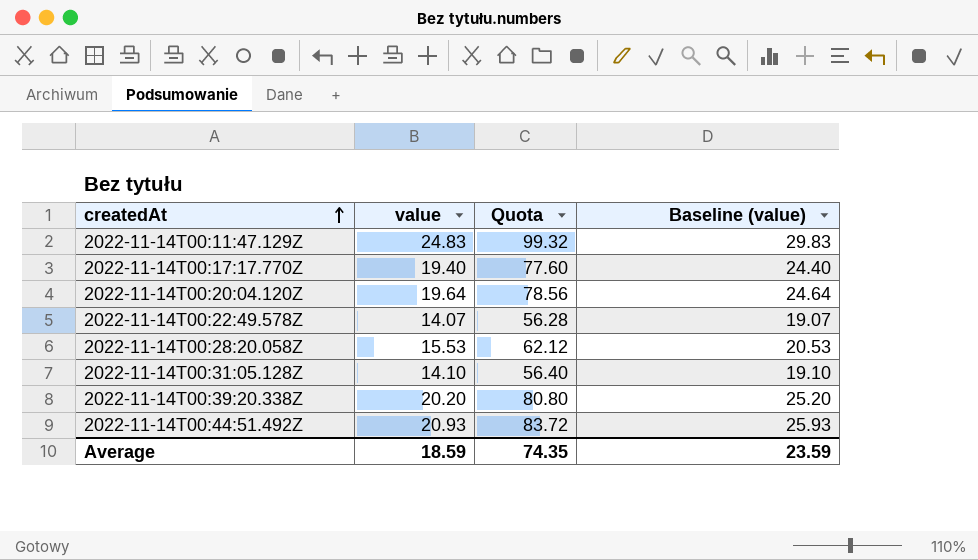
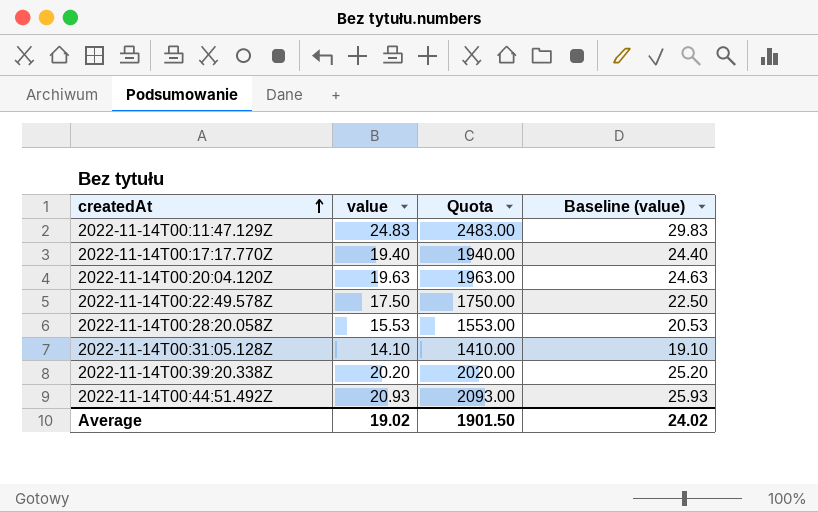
column Quota | formula: [value] * 4 -> [value] * 100
2022-11-14T00:20:04.120Z | value: 19.64 -> 19.63
2022-11-14T00:20:04.120Z | Baseline (value): 24.64 -> 24.63
2022-11-14T00:22:49.578Z | value: 14.07 -> 17.50
2022-11-14T00:22:49.578Z | Baseline (value): 19.07 -> 22.50
Average | value: 18.59 -> 19.02
Average | Quota: 74.35 -> 1901.50
Average | Baseline (value): 23.59 -> 24.02

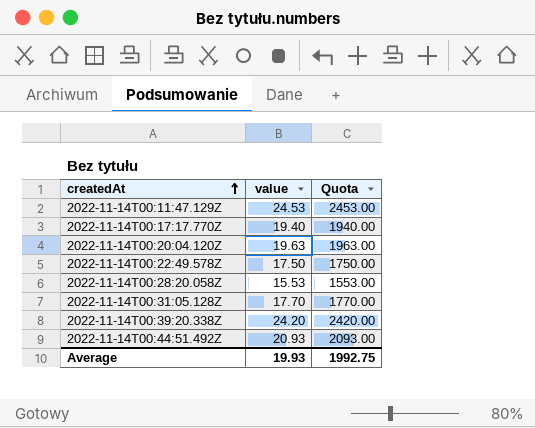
column Baseline (value) | formula: [value] + 5 -> none
2022-11-14T00:11:47.129Z | value: 24.83 -> 24.53
2022-11-14T00:11:47.129Z | Quota: 2483.00 -> 2453.00
2022-11-14T00:31:05.128Z | value: 14.10 -> 17.70
2022-11-14T00:31:05.128Z | Quota: 1410.00 -> 1770.00
2022-11-14T00:39:20.338Z | value: 20.20 -> 24.20
2022-11-14T00:39:20.338Z | Quota: 2020.00 -> 2420.00
Average | value: 19.02 -> 19.93
Average | Quota: 1901.50 -> 1992.75

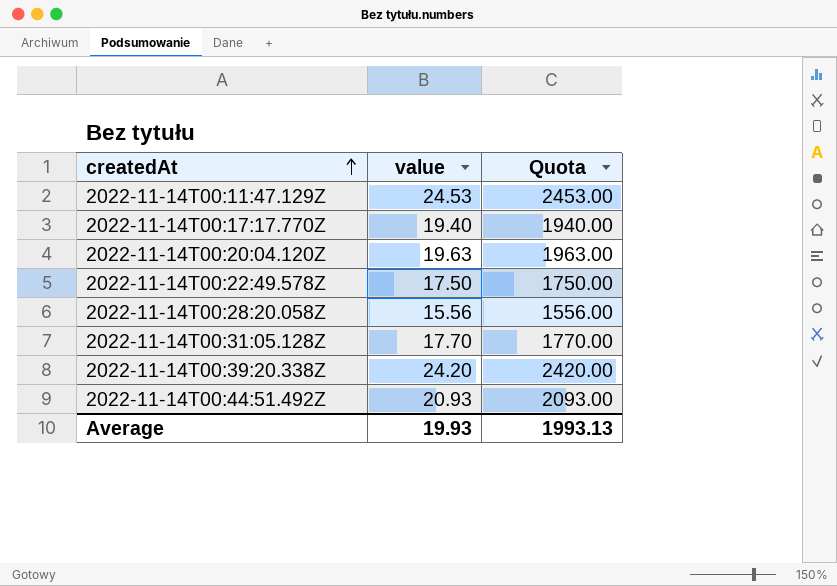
2022-11-14T00:28:20.058Z | value: 15.53 -> 15.56
2022-11-14T00:28:20.058Z | Quota: 1553.00 -> 1556.00
Average | Quota: 1992.75 -> 1993.13

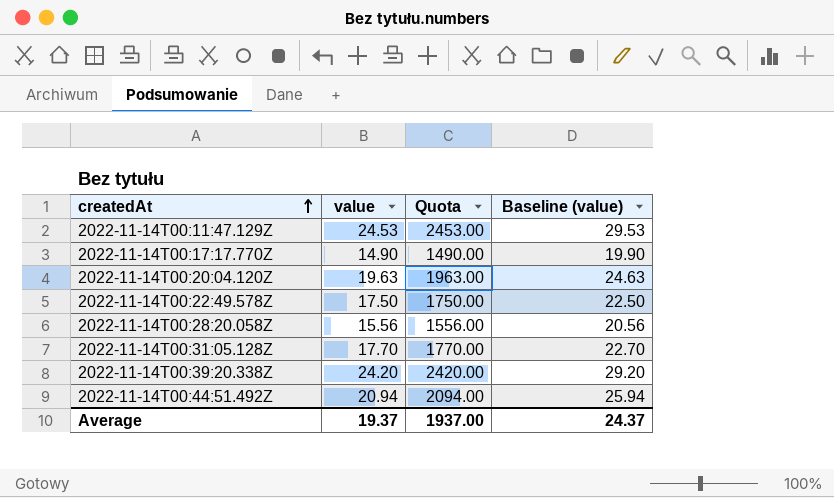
column Baseline (value) | formula: none -> [value] + 5
2022-11-14T00:17:17.770Z | value: 19.40 -> 14.90
2022-11-14T00:17:17.770Z | Quota: 1940.00 -> 1490.00
2022-11-14T00:44:51.492Z | value: 20.93 -> 20.94
2022-11-14T00:44:51.492Z | Quota: 2093.00 -> 2094.00
Average | value: 19.93 -> 19.37
Average | Quota: 1993.13 -> 1937.00

